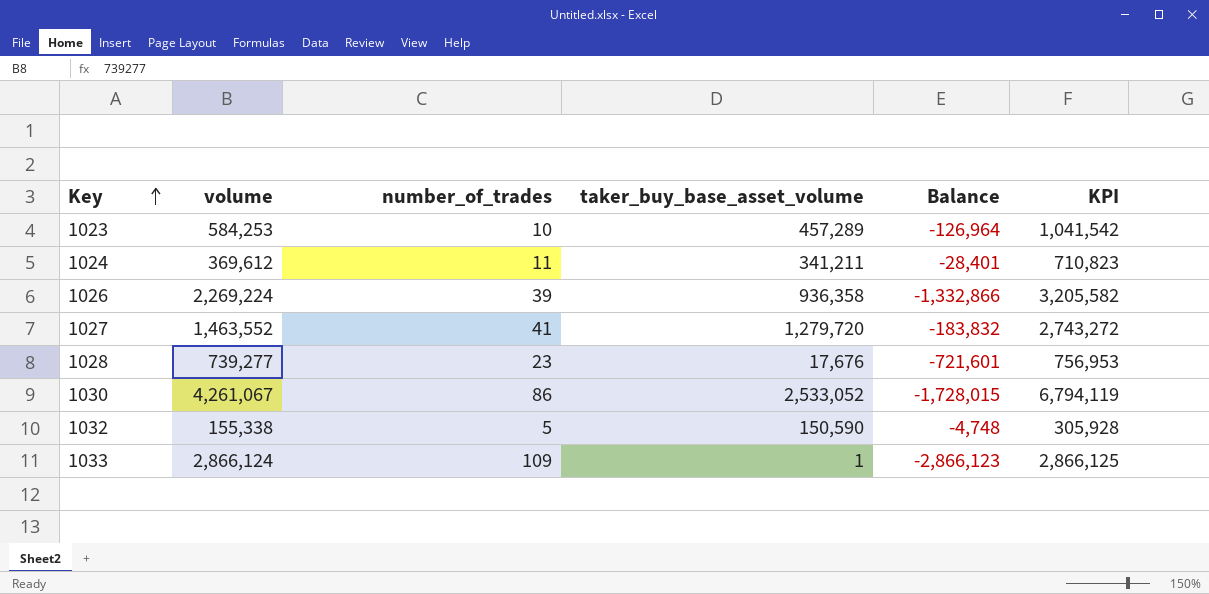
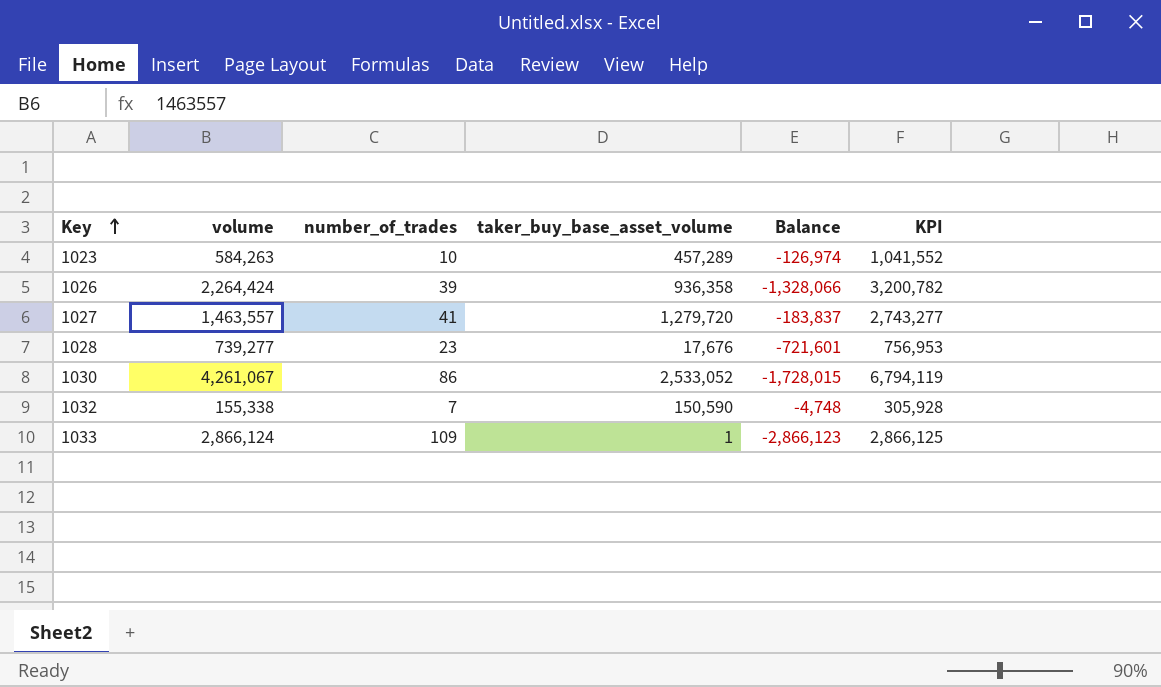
row 1024: 369,612 | 11 | 341,211 | -28,401 | 710,823 -> none
1023 | volume: 584,253 -> 584,263
1023 | Balance: -126,964 -> -126,974
1023 | KPI: 1,041,542 -> 1,041,552
1026 | volume: 2,269,224 -> 2,264,424
1026 | Balance: -1,332,866 -> -1,328,066
1026 | KPI: 3,205,582 -> 3,200,782
1027 | volume: 1,463,552 -> 1,463,557
1027 | Balance: -183,832 -> -183,837
1027 | KPI: 2,743,272 -> 2,743,277
1032 | number_of_trades: 5 -> 7

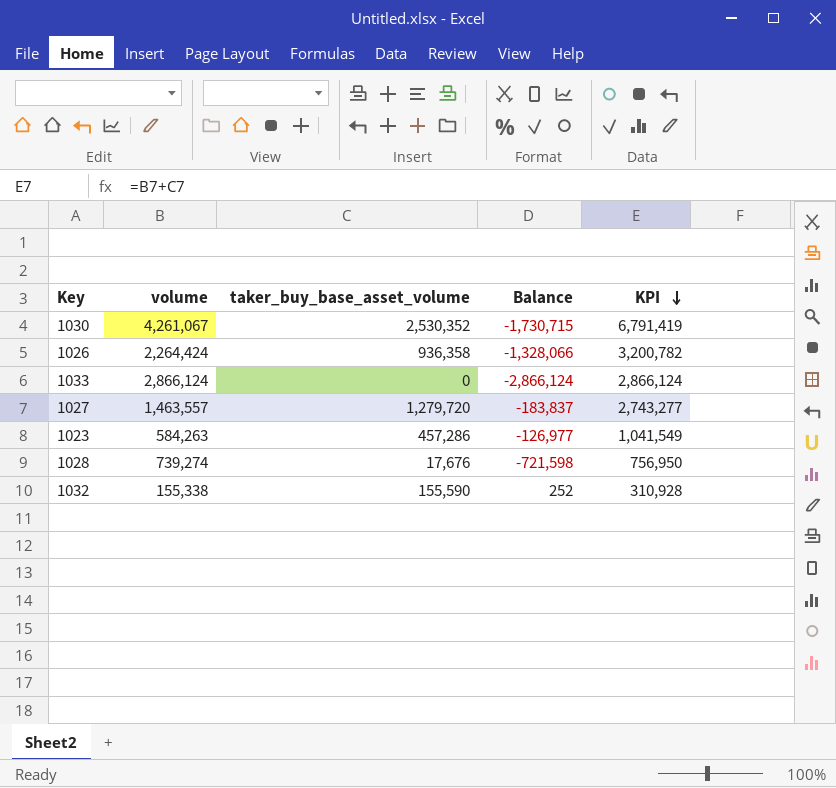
row order: Key ascending -> KPI descending
column number_of_trades | position: 3 -> none
1030 | taker_buy_base_asset_volume: 2,533,052 -> 2,530,352
1030 | Balance: -1,728,015 -> -1,730,715
1030 | KPI: 6,794,119 -> 6,791,419
1033 | taker_buy_base_asset_volume: 1 -> 0
1033 | Balance: -2,866,123 -> -2,866,124
1033 | KPI: 2,866,125 -> 2,866,124
1023 | taker_buy_base_asset_volume: 457,289 -> 457,286
1023 | Balance: -126,974 -> -126,977
1023 | KPI: 1,041,552 -> 1,041,549
1028 | volume: 739,277 -> 739,274
1028 | Balance: -721,601 -> -721,598
1028 | KPI: 756,953 -> 756,950
1032 | taker_buy_base_asset_volume: 150,590 -> 155,590
1032 | Balance: -4,748 -> 252
1032 | KPI: 305,928 -> 310,928

